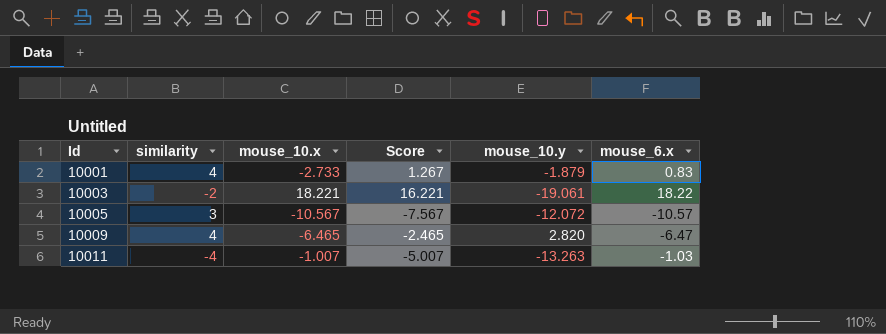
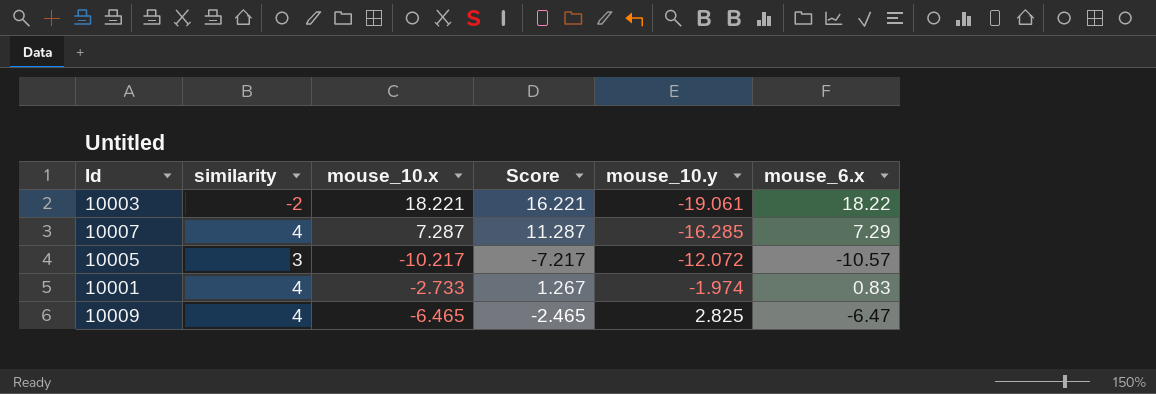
row order: Id ascending -> mouse_10.y ascending
row 10011: -4 | -1.007 | -5.007 | -13.263 | -1.03 -> none
row 10007: none -> 4 | 7.287 | 11.287 | -16.285 | 7.29
10005 | mouse_10.x: -10.567 -> -10.217
10005 | Score: -7.567 -> -7.217
10001 | mouse_10.y: -1.879 -> -1.974
10009 | mouse_10.y: 2.820 -> 2.825

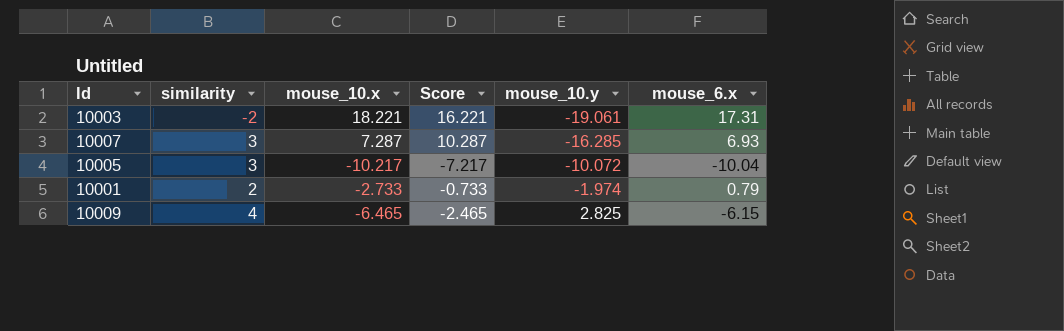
10003 | mouse_6.x: 18.22 -> 17.31
10007 | similarity: 4 -> 3
10007 | Score: 11.287 -> 10.287
10007 | mouse_6.x: 7.29 -> 6.93
10005 | mouse_10.y: -12.072 -> -10.072
10005 | mouse_6.x: -10.57 -> -10.04
10001 | similarity: 4 -> 2
10001 | Score: 1.267 -> -0.733
10001 | mouse_6.x: 0.83 -> 0.79
10009 | mouse_6.x: -6.47 -> -6.15

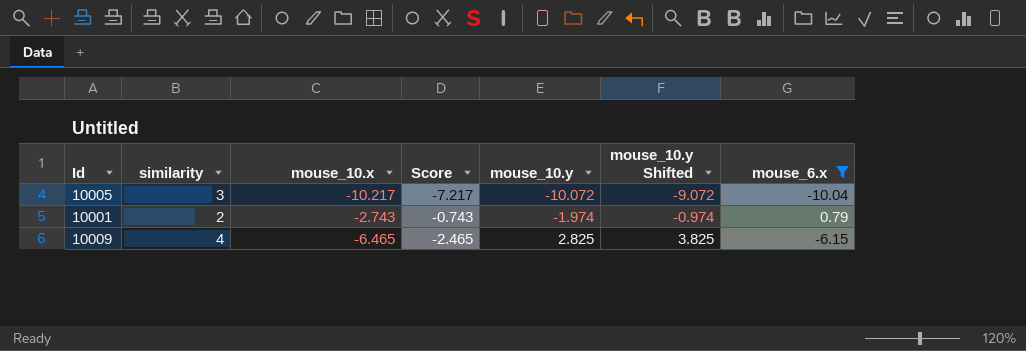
filter: none -> mouse_6.x <= 0.79
column mouse_10.y Shifted | formula: none -> [mouse_10.y] + 1
10001 | mouse_10.x: -2.733 -> -2.743
10001 | Score: -0.733 -> -0.743

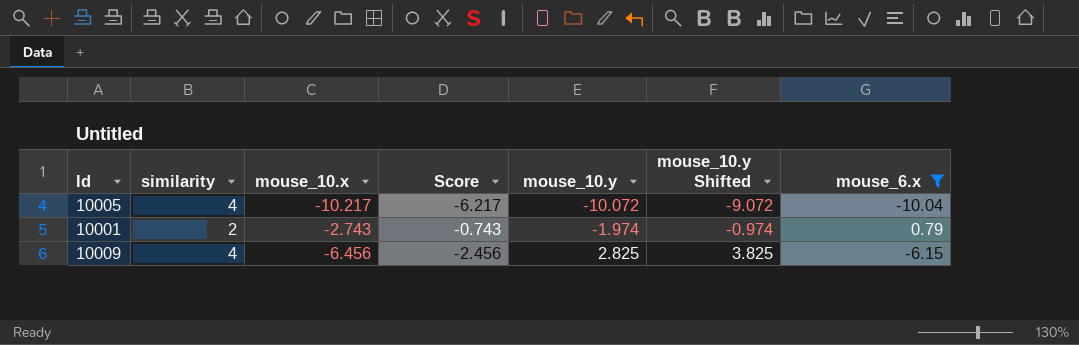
10005 | similarity: 3 -> 4
10005 | Score: -7.217 -> -6.217
10009 | mouse_10.x: -6.465 -> -6.456
10009 | Score: -2.465 -> -2.456

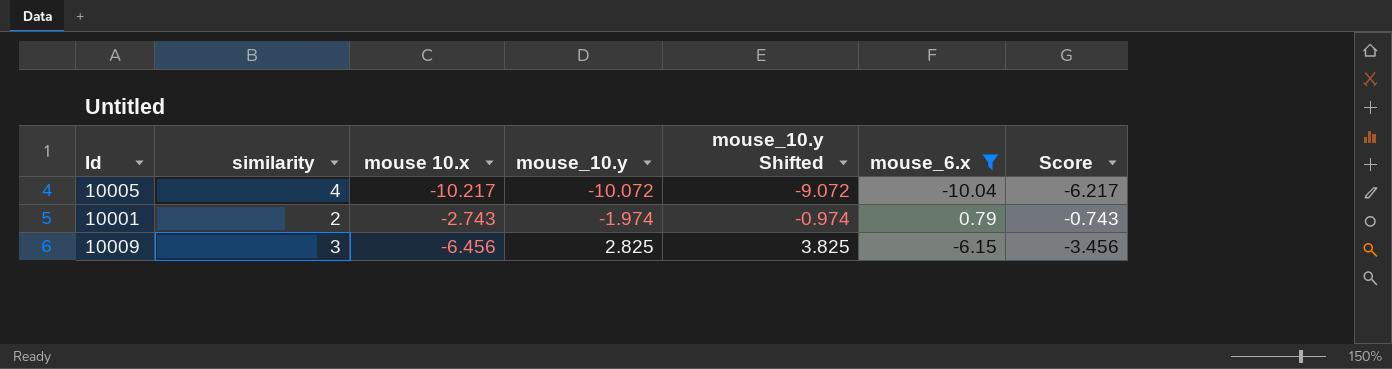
column name: mouse_10.x -> mouse 10.x
column Score | position: 4 -> 7
10009 | similarity: 4 -> 3
10009 | Score: -2.456 -> -3.456

